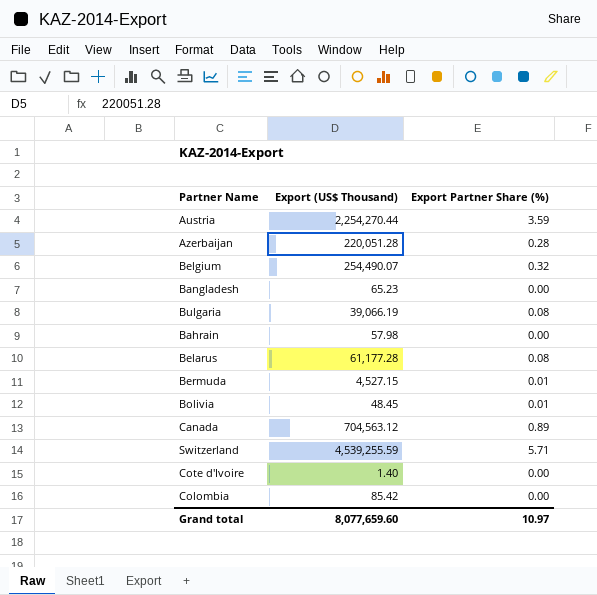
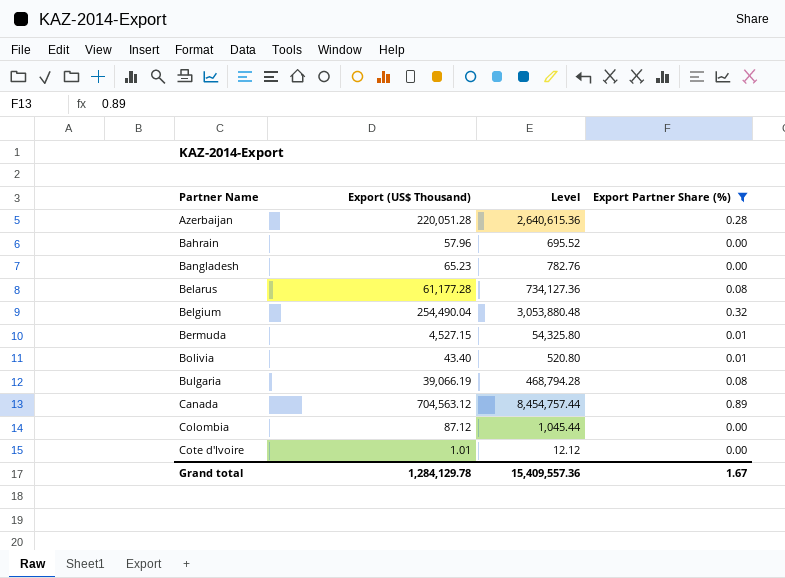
filter: none -> Export Partner Share (%) <= 0.89
row order: none -> Partner Name ascending
column Level | formula: none -> [Export (US$ Thousand)] * 12
Bahrain | Export (US$ Thousand): 57.98 -> 57.96
Belgium | Export (US$ Thousand): 254,490.07 -> 254,490.04
Bolivia | Export (US$ Thousand): 48.45 -> 43.40
Colombia | Export (US$ Thousand): 85.42 -> 87.12
Cote d'Ivoire | Export (US$ Thousand): 1.40 -> 1.01
Grand total | Export (US$ Thousand): 8,077,659.60 -> 1,284,129.78
Grand total | Export Partner Share (%): 10.97 -> 1.67

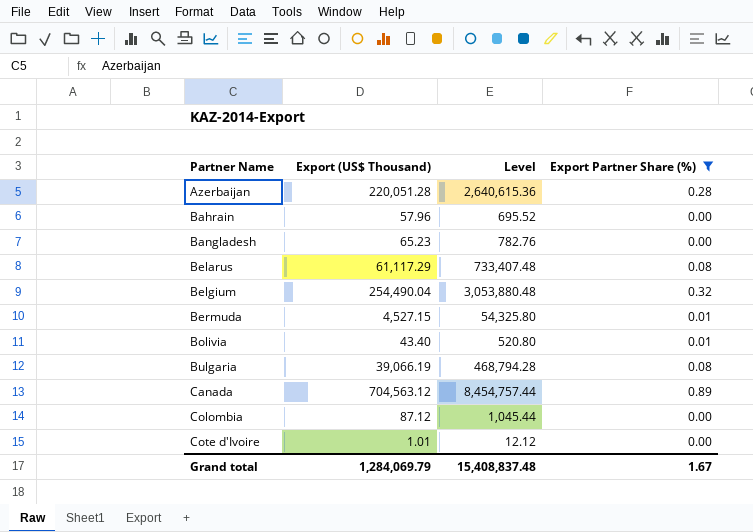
Belarus | Export (US$ Thousand): 61,177.28 -> 61,117.29
Belarus | Level: 734,127.36 -> 733,407.48
Grand total | Export (US$ Thousand): 1,284,129.78 -> 1,284,069.79
Grand total | Level: 15,409,557.36 -> 15,408,837.48

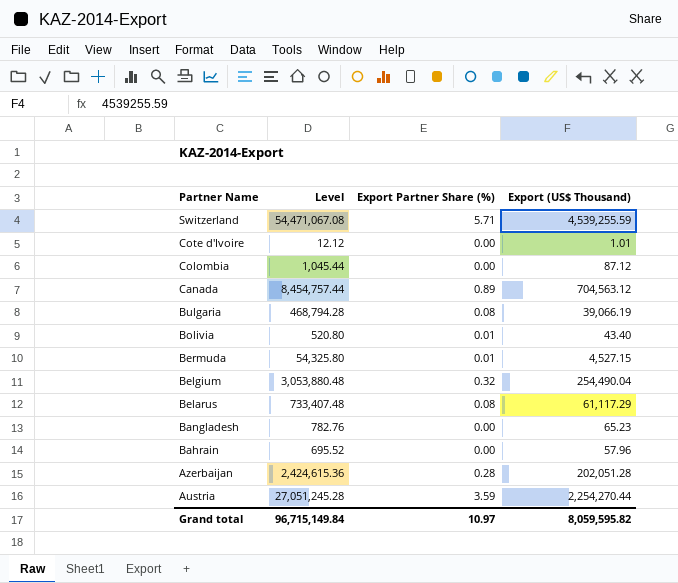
filter: Export Partner Share (%) <= 0.89 -> none
row order: Partner Name ascending -> Partner Name descending
column Export (US$ Thousand) | position: 2 -> 4
Azerbaijan | Level: 2,640,615.36 -> 2,424,615.36
Azerbaijan | Export (US$ Thousand): 220,051.28 -> 202,051.28
Grand total | Level: 15,408,837.48 -> 96,715,149.84
Grand total | Export Partner Share (%): 1.67 -> 10.97
Grand total | Export (US$ Thousand): 1,284,069.79 -> 8,059,595.82

